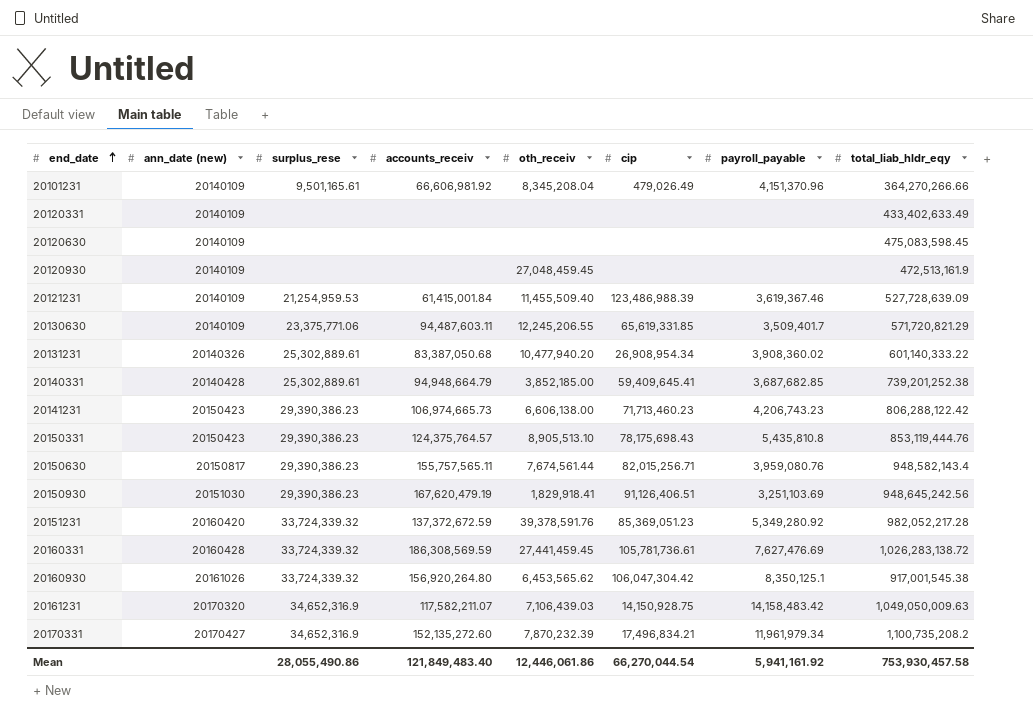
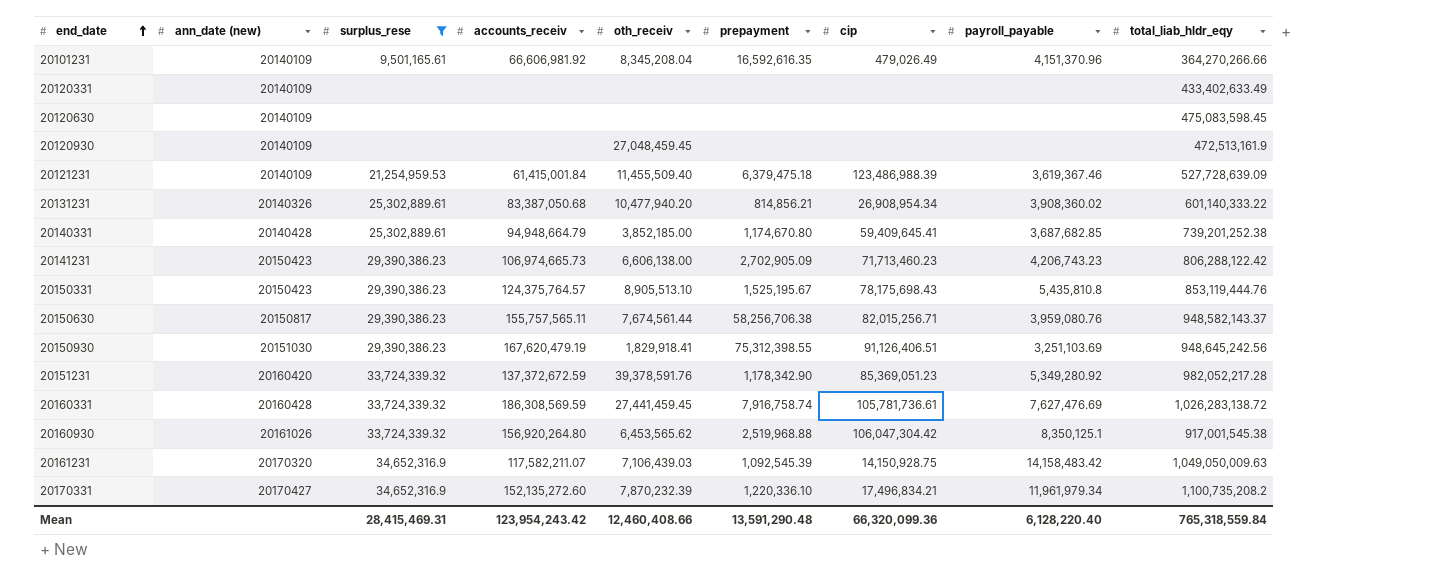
filter: none -> surplus_rese != 23,375,771.06
column prepayment | position: none -> 6
20150630 | total_liab_hldr_eqy: 948,582,143.4 -> 948,582,143.37
Mean | surplus_rese: 28,055,490.86 -> 28,415,469.31
Mean | accounts_receiv: 121,849,483.40 -> 123,954,243.42
Mean | oth_receiv: 12,446,061.86 -> 12,460,408.66
Mean | cip: 66,270,044.54 -> 66,320,099.36
Mean | payroll_payable: 5,941,161.92 -> 6,128,220.40
Mean | total_liab_hldr_eqy: 753,930,457.58 -> 765,318,559.84

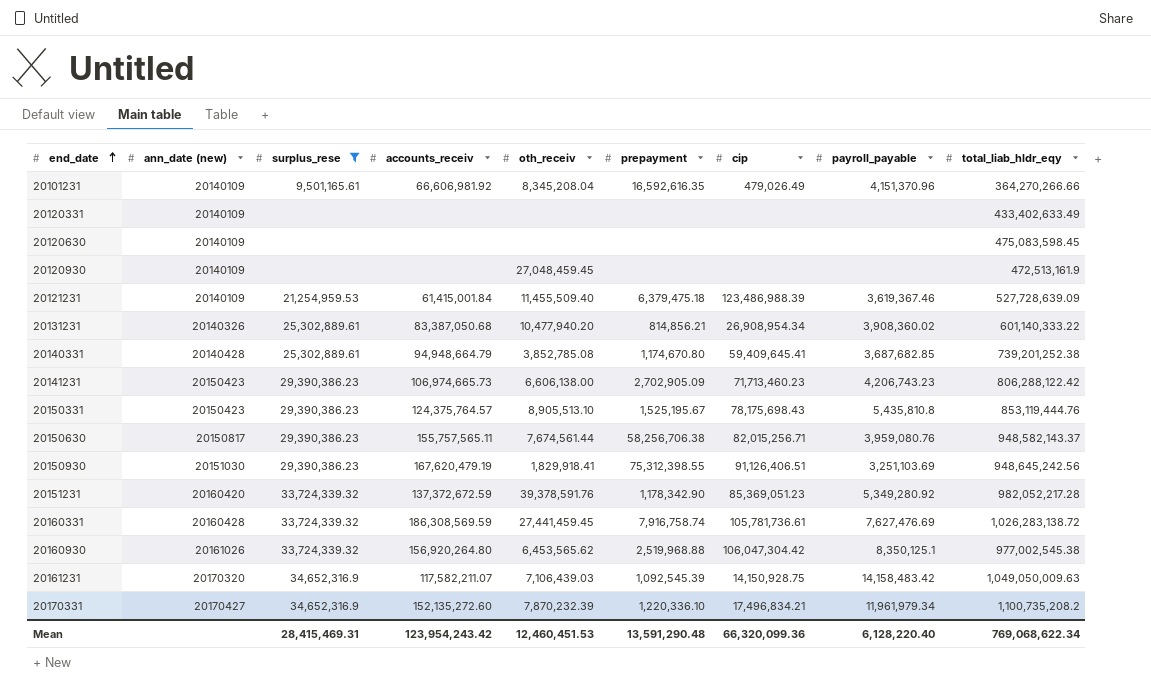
20140331 | oth_receiv: 3,852,185.00 -> 3,852,785.08
20160930 | total_liab_hldr_eqy: 917,001,545.38 -> 977,002,545.38
Mean | oth_receiv: 12,460,408.66 -> 12,460,451.53
Mean | total_liab_hldr_eqy: 765,318,559.84 -> 769,068,622.34

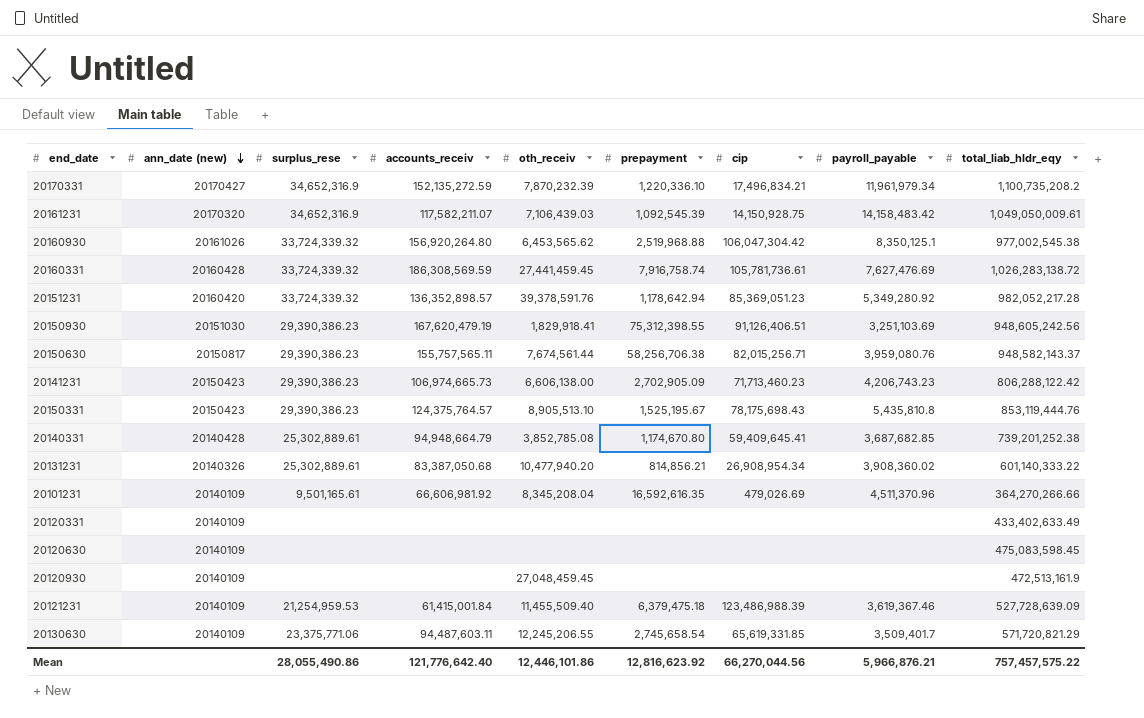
filter: surplus_rese != 23,375,771.06 -> none
row order: end_date ascending -> ann_date (new) descending
20170331 | accounts_receiv: 152,135,272.60 -> 152,135,272.59
20161231 | total_liab_hldr_eqy: 1,049,050,009.63 -> 1,049,050,009.61
20151231 | accounts_receiv: 137,372,672.59 -> 136,352,898.57
20151231 | prepayment: 1,178,342.90 -> 1,178,642.94
20150930 | total_liab_hldr_eqy: 948,645,242.56 -> 948,605,242.56
20101231 | cip: 479,026.49 -> 479,026.69
20101231 | payroll_payable: 4,151,370.96 -> 4,511,370.96
Mean | surplus_rese: 28,415,469.31 -> 28,055,490.86
Mean | accounts_receiv: 123,954,243.42 -> 121,776,642.40
Mean | oth_receiv: 12,460,451.53 -> 12,446,101.86
Mean | prepayment: 13,591,290.48 -> 12,816,623.92
Mean | cip: 66,320,099.36 -> 66,270,044.56
Mean | payroll_payable: 6,128,220.40 -> 5,966,876.21
Mean | total_liab_hldr_eqy: 769,068,622.34 -> 757,457,575.22

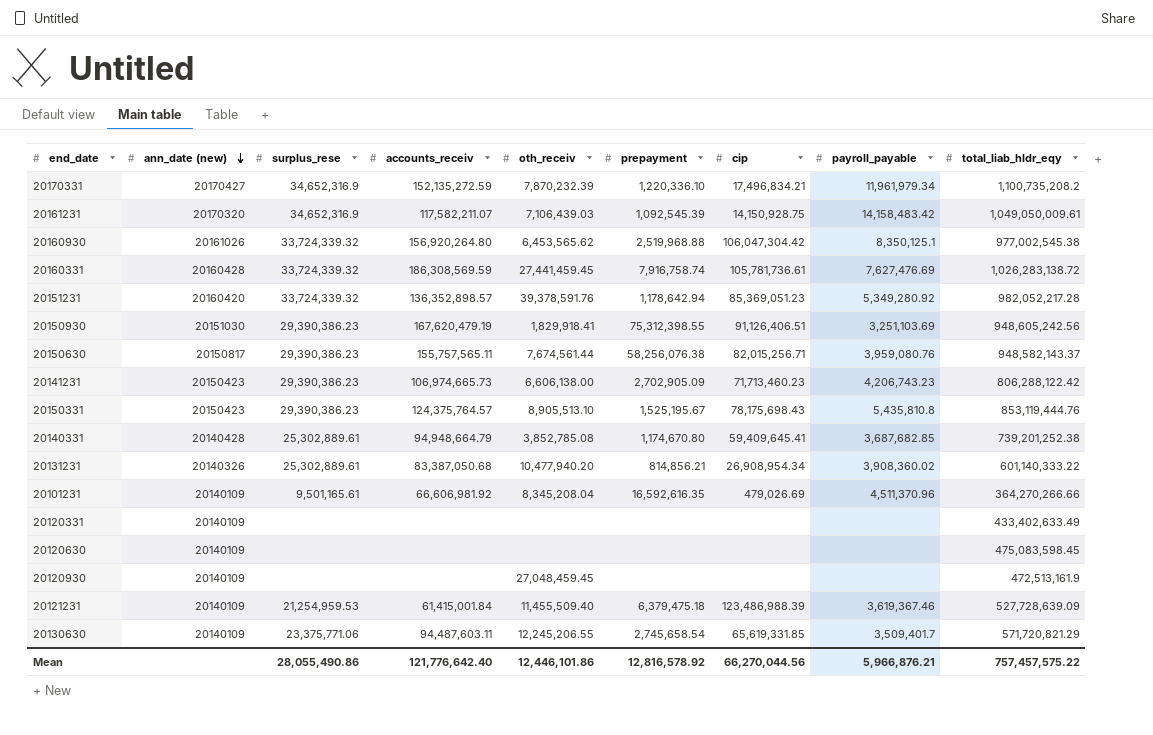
20150630 | prepayment: 58,256,706.38 -> 58,256,076.38
Mean | prepayment: 12,816,623.92 -> 12,816,578.92

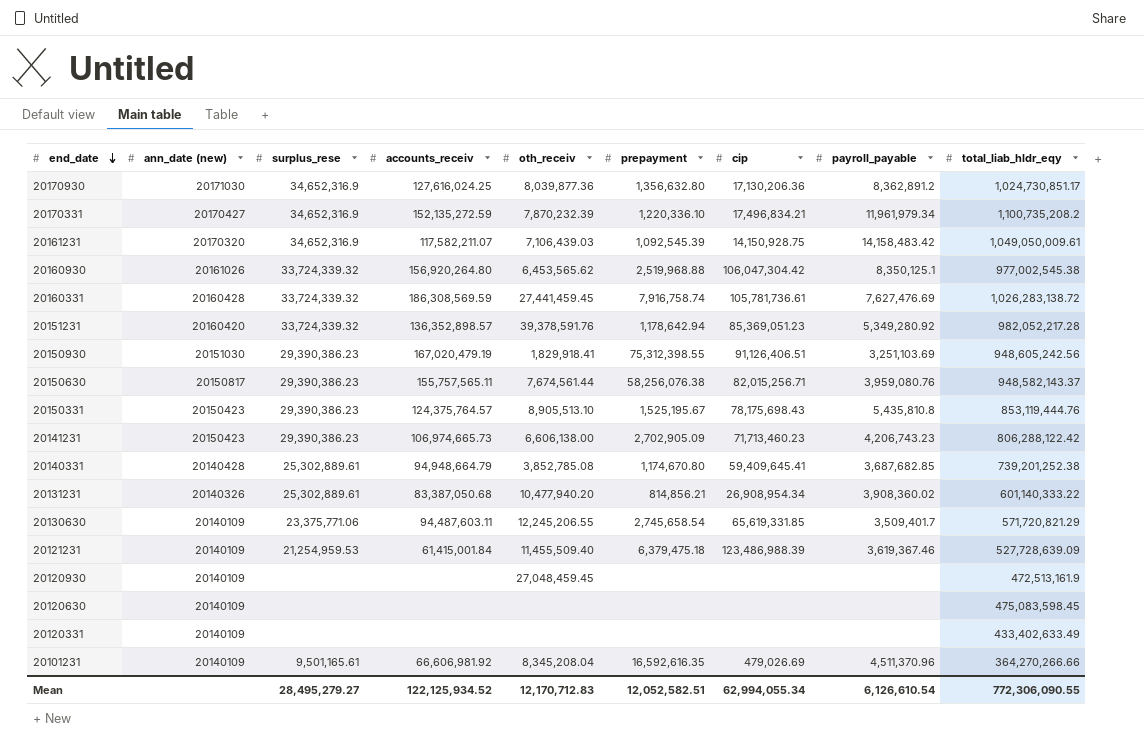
row order: ann_date (new) descending -> end_date descending
row 20170930: none -> 20171030 | 34,652,316.9 | 127,616,024.25 | 8,039,877.36 | 1,356,632.80 | 17,130,206.36 | 8,362,891.2 | 1,024,730,851.17
20150930 | accounts_receiv: 167,620,479.19 -> 167,020,479.19
Mean | surplus_rese: 28,055,490.86 -> 28,495,279.27
Mean | accounts_receiv: 121,776,642.40 -> 122,125,934.52
Mean | oth_receiv: 12,446,101.86 -> 12,170,712.83
Mean | prepayment: 12,816,578.92 -> 12,052,582.51
Mean | cip: 66,270,044.56 -> 62,994,055.34
Mean | payroll_payable: 5,966,876.21 -> 6,126,610.54
Mean | total_liab_hldr_eqy: 757,457,575.22 -> 772,306,090.55

